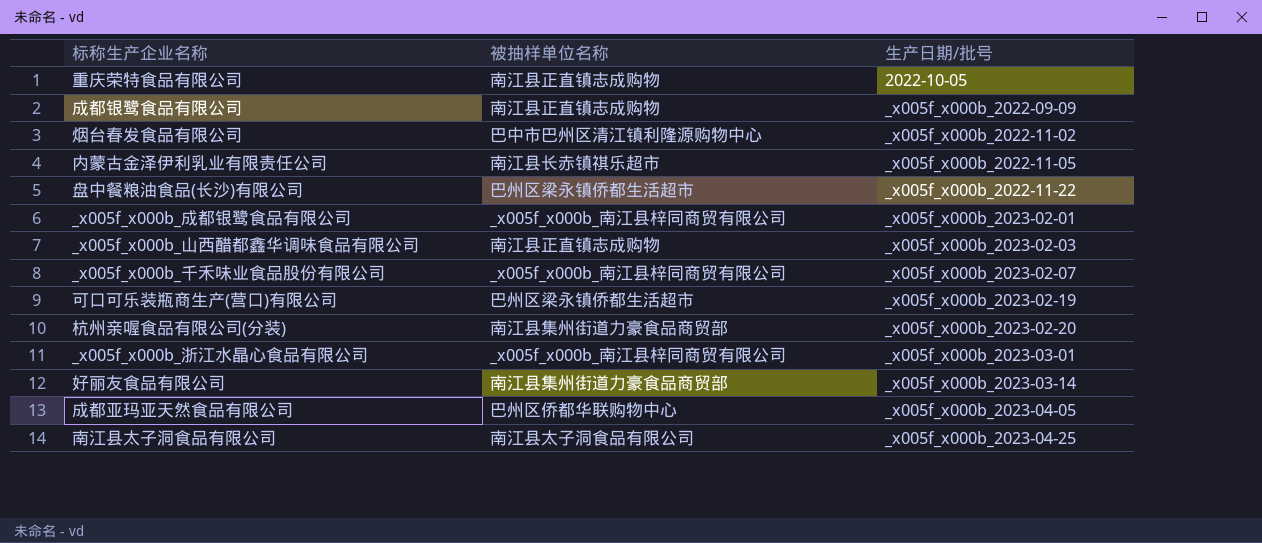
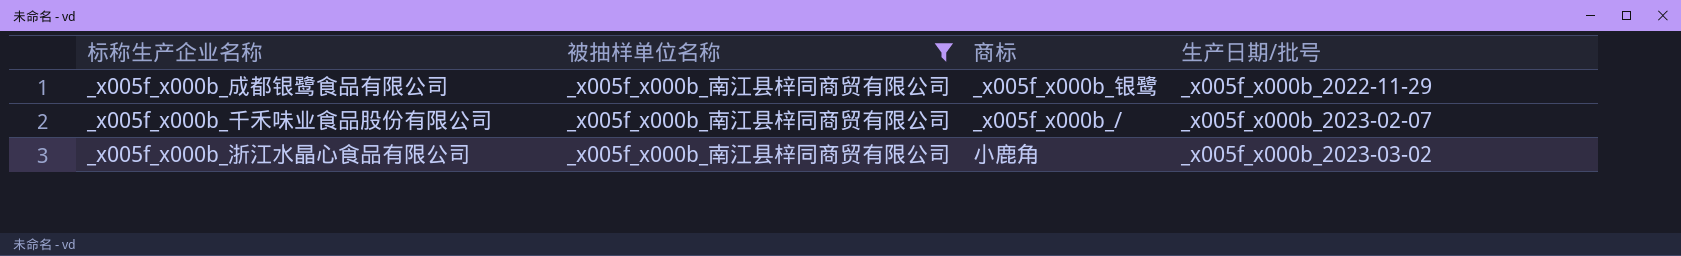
filter: none -> 被抽样单位名称 = _x005f_x000b_南江县梓同商贸有限公司
column 商标 | position: none -> 3
_x005f_x000b_成都银鹭食品有限公司 | 生产日期/批号: _x005f_x000b_2023-02-01 -> _x005f_x000b_2022-11-29
_x005f_x000b_浙江水晶心食品有限公司 | 生产日期/批号: _x005f_x000b_2023-03-01 -> _x005f_x000b_2023-03-02

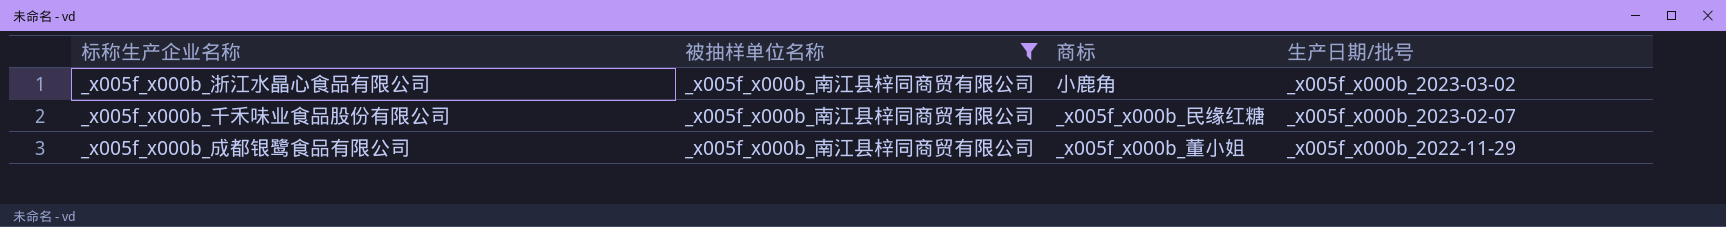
row order: 生产日期/批号 ascending -> 生产日期/批号 descending
_x005f_x000b_千禾味业食品股份有限公司 | 商标: _x005f_x000b_/ -> _x005f_x000b_民缘红糖
_x005f_x000b_成都银鹭食品有限公司 | 商标: _x005f_x000b_银鹭 -> _x005f_x000b_董小姐

